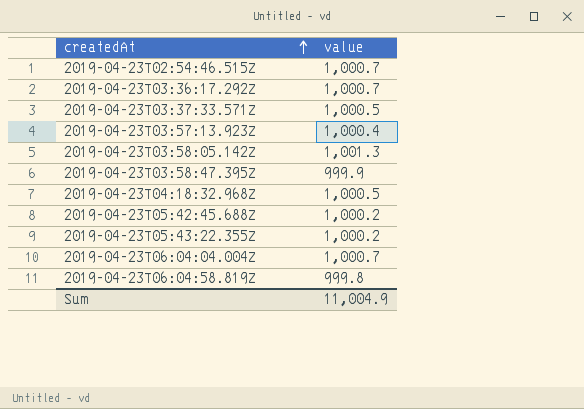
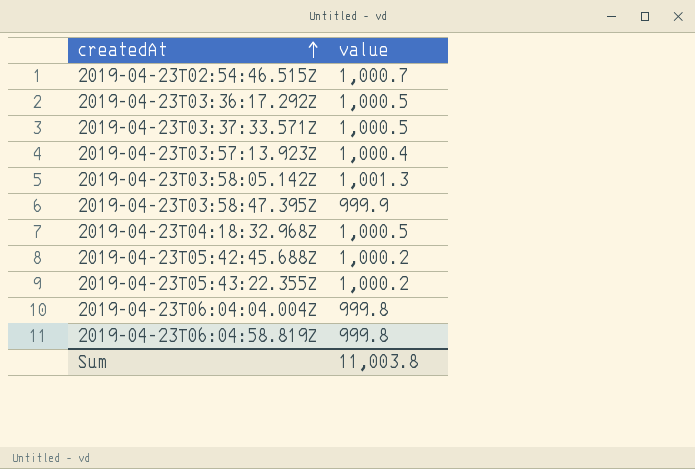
2019-04-23T03:36:17.292Z | value: 1,000.7 -> 1,000.5
2019-04-23T06:04:04.004Z | value: 1,000.7 -> 999.8
Sum | value: 11,004.9 -> 11,003.8

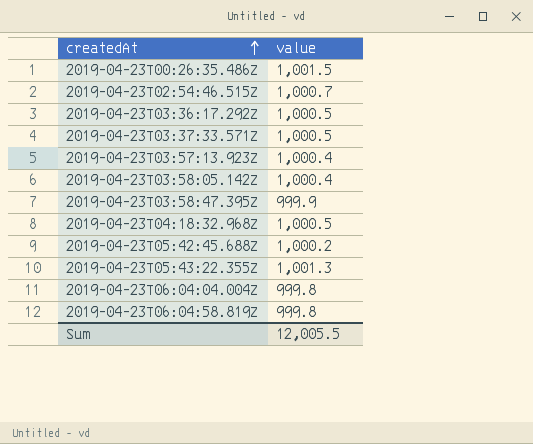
row 2019-04-23T00:26:35.486Z: none -> 1,001.5
2019-04-23T03:58:05.142Z | value: 1,001.3 -> 1,000.4
2019-04-23T05:43:22.355Z | value: 1,000.2 -> 1,001.3
Sum | value: 11,003.8 -> 12,005.5

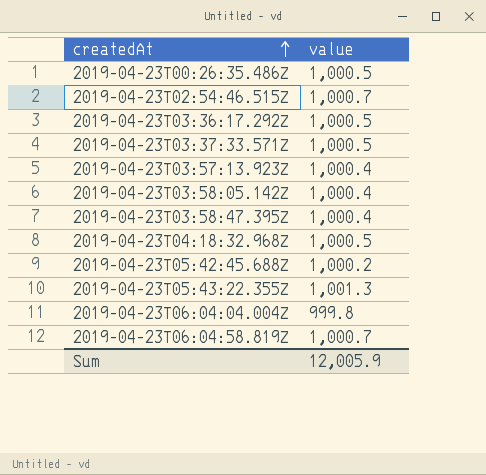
2019-04-23T00:26:35.486Z | value: 1,001.5 -> 1,000.5
2019-04-23T03:58:47.395Z | value: 999.9 -> 1,000.4
2019-04-23T06:04:58.819Z | value: 999.8 -> 1,000.7
Sum | value: 12,005.5 -> 12,005.9

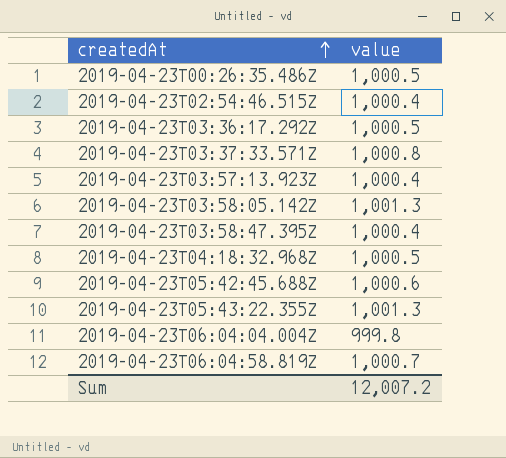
2019-04-23T02:54:46.515Z | value: 1,000.7 -> 1,000.4
2019-04-23T03:37:33.571Z | value: 1,000.5 -> 1,000.8
2019-04-23T03:58:05.142Z | value: 1,000.4 -> 1,001.3
2019-04-23T05:42:45.688Z | value: 1,000.2 -> 1,000.6
Sum | value: 12,005.9 -> 12,007.2

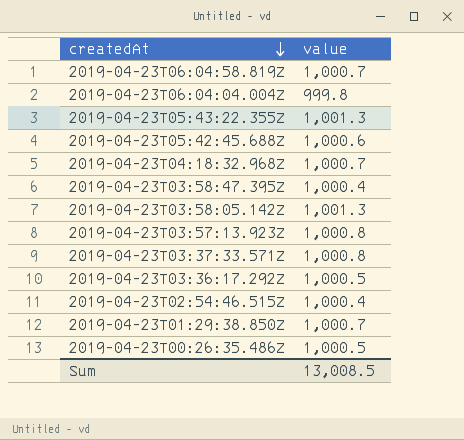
row order: createdAt ascending -> createdAt descending
2019-04-23T04:18:32.968Z | value: 1,000.5 -> 1,000.7
2019-04-23T03:57:13.923Z | value: 1,000.4 -> 1,000.8
row 2019-04-23T01:29:38.850Z: none -> 1,000.7
Sum | value: 12,007.2 -> 13,008.5

